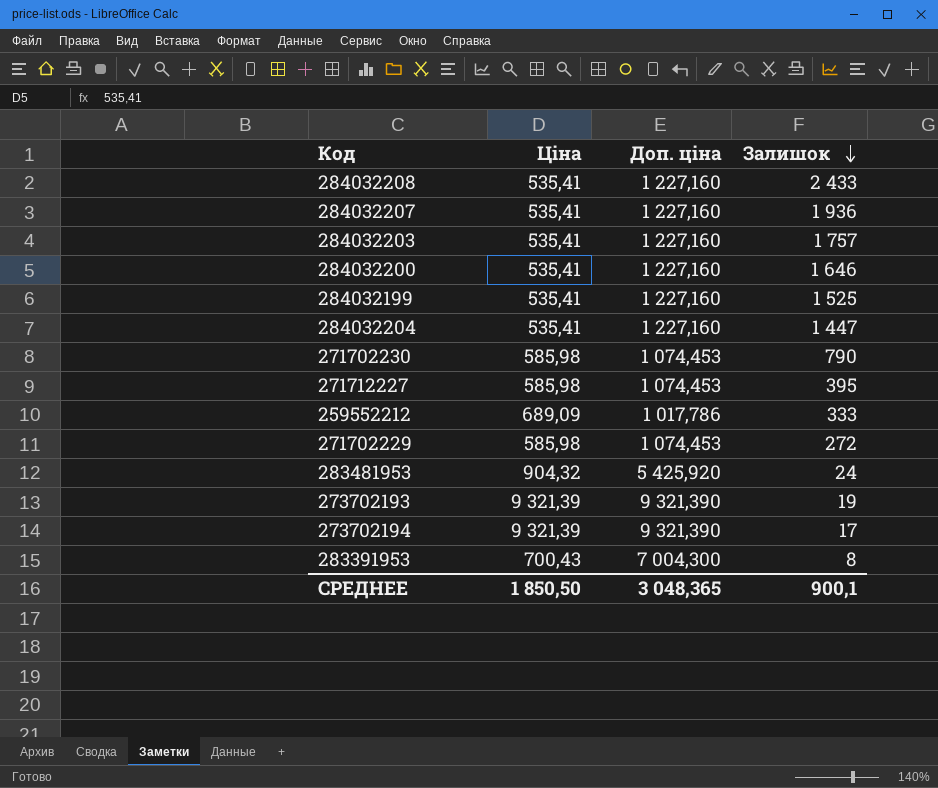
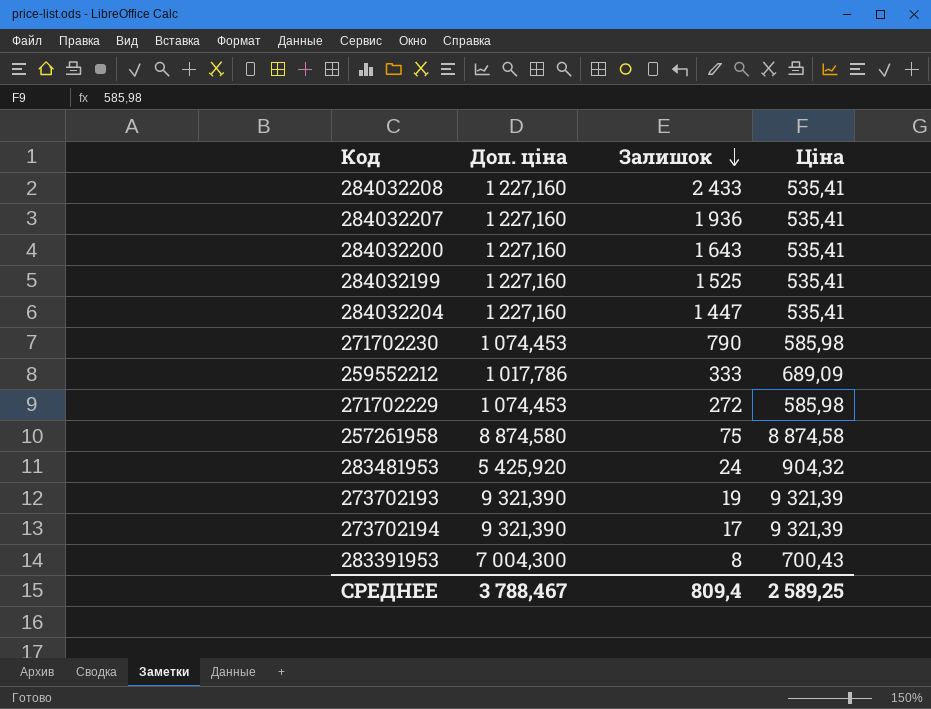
column Ціна | position: 2 -> 4
row 284032203: 535,41 | 1 227,160 | 1 757 -> none
row 271712227: 585,98 | 1 074,453 | 395 -> none
284032200 | Залишок: 1 646 -> 1 643
row 257261958: none -> 8 874,580 | 75 | 8 874,58
СРЕДНЕЕ | Доп. ціна: 3 048,365 -> 3 788,467
СРЕДНЕЕ | Залишок: 900,1 -> 809,4
СРЕДНЕЕ | Ціна: 1 850,50 -> 2 589,25

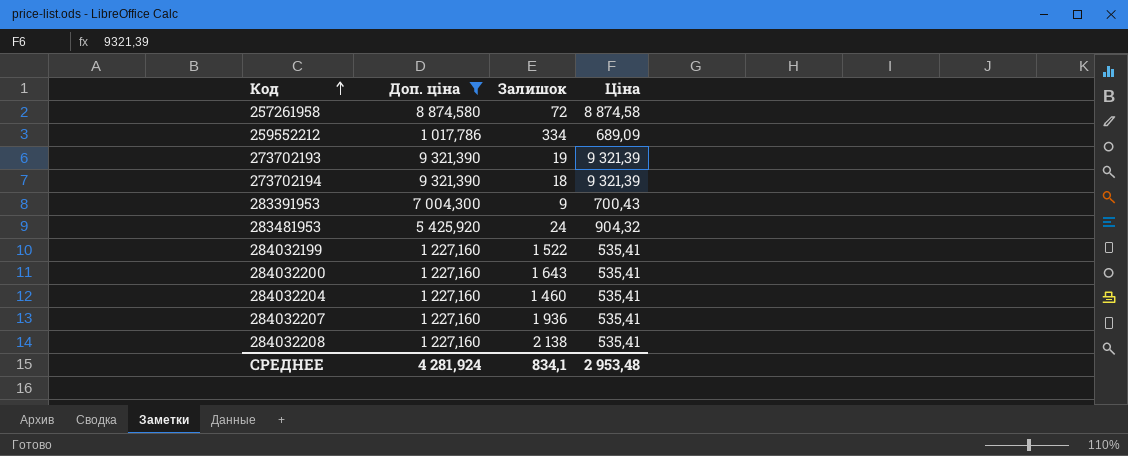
filter: none -> Доп. ціна != 1 074,453
row order: Залишок descending -> Код ascending
257261958 | Залишок: 75 -> 72
259552212 | Залишок: 333 -> 334
273702194 | Залишок: 17 -> 18
283391953 | Залишок: 8 -> 9
284032199 | Залишок: 1 525 -> 1 522
284032204 | Залишок: 1 447 -> 1 460
284032208 | Залишок: 2 433 -> 2 138
СРЕДНЕЕ | Доп. ціна: 3 788,467 -> 4 281,924
СРЕДНЕЕ | Залишок: 809,4 -> 834,1
СРЕДНЕЕ | Ціна: 2 589,25 -> 2 953,48

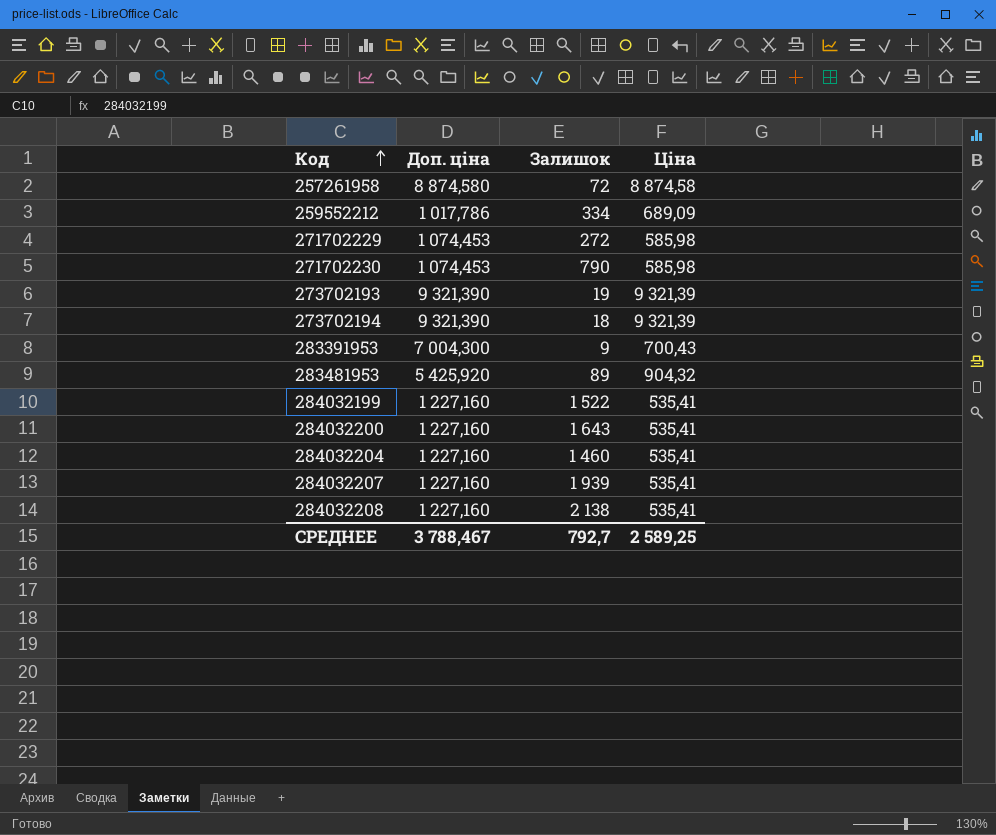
filter: Доп. ціна != 1 074,453 -> none
283481953 | Залишок: 24 -> 89
284032207 | Залишок: 1 936 -> 1 939
СРЕДНЕЕ | Доп. ціна: 4 281,924 -> 3 788,467
СРЕДНЕЕ | Залишок: 834,1 -> 792,7
СРЕДНЕЕ | Ціна: 2 953,48 -> 2 589,25

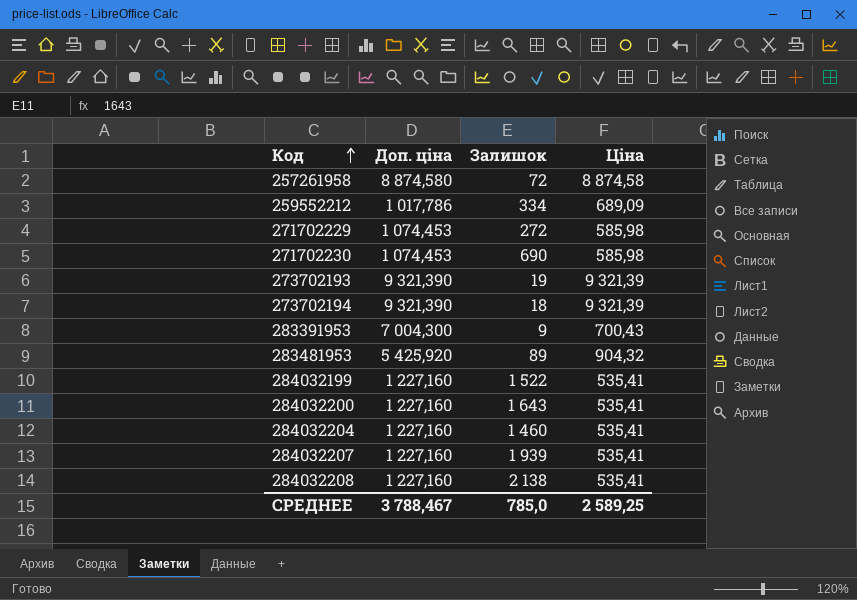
271702230 | Залишок: 790 -> 690
СРЕДНЕЕ | Залишок: 792,7 -> 785,0

